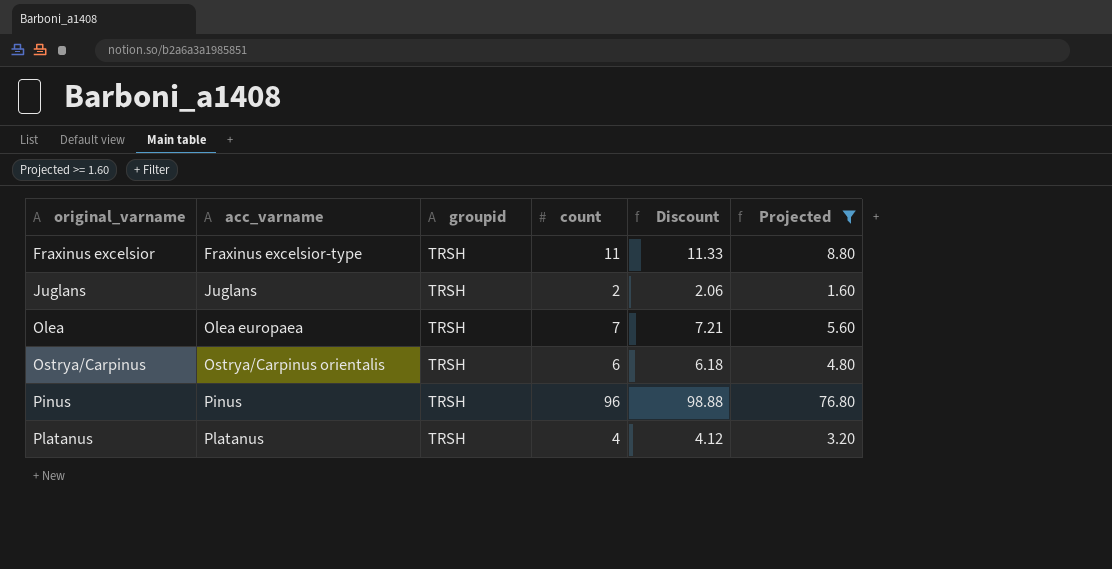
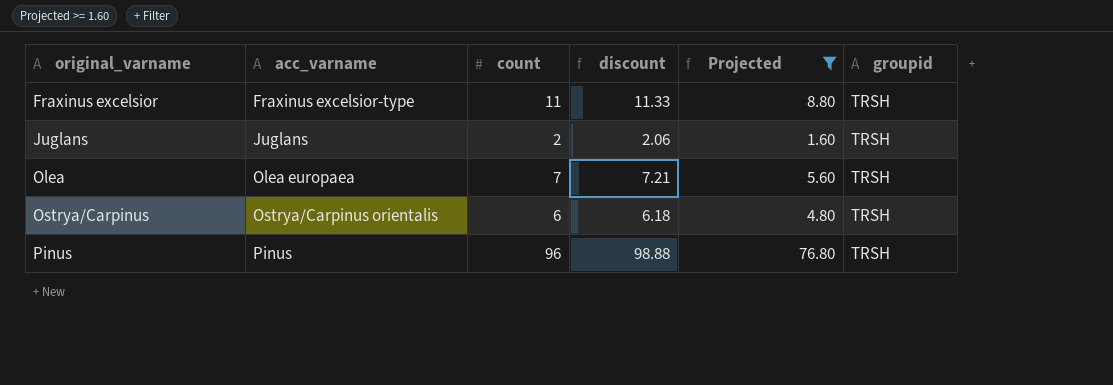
column name: Discount -> discount
column groupid | position: 3 -> 6
row Platanus: Platanus | TRSH | 4 | 4.12 | 3.20 -> none

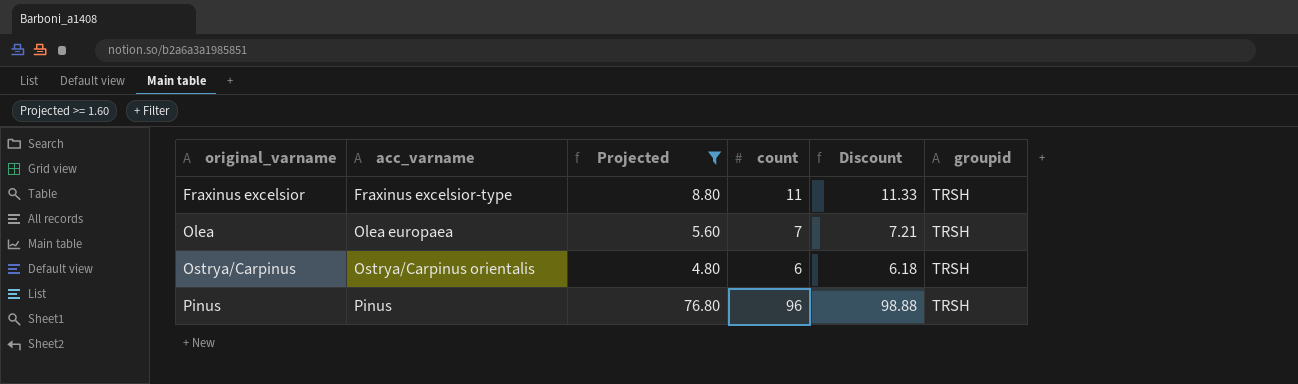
column Projected | position: 5 -> 3
column name: discount -> Discount
row Juglans: Juglans | 2 | 2.06 | 1.60 | TRSH -> none

